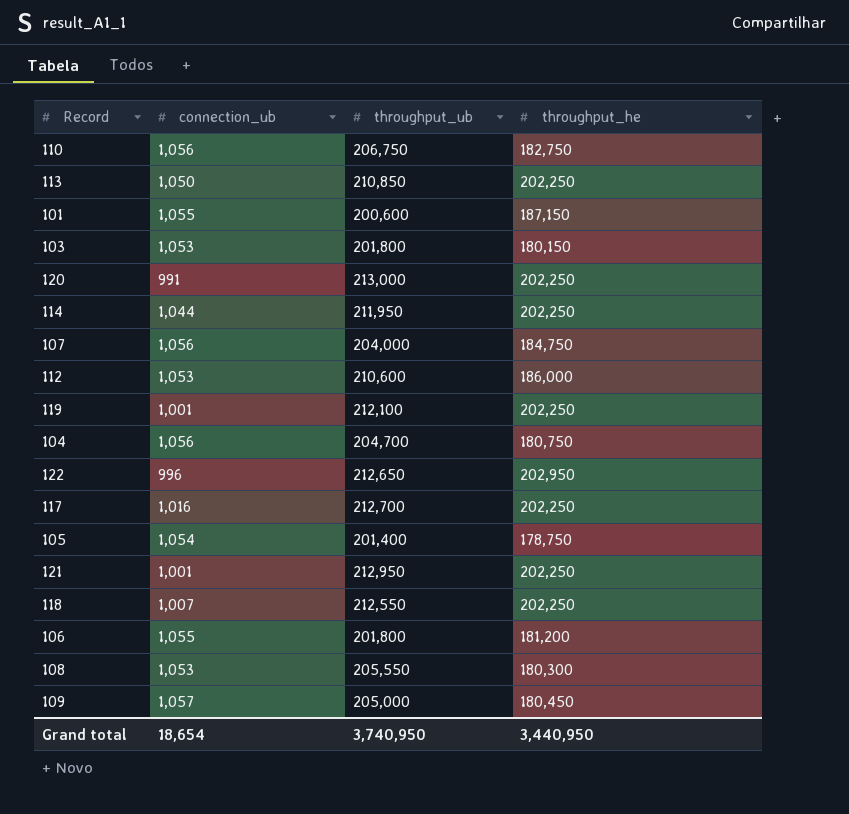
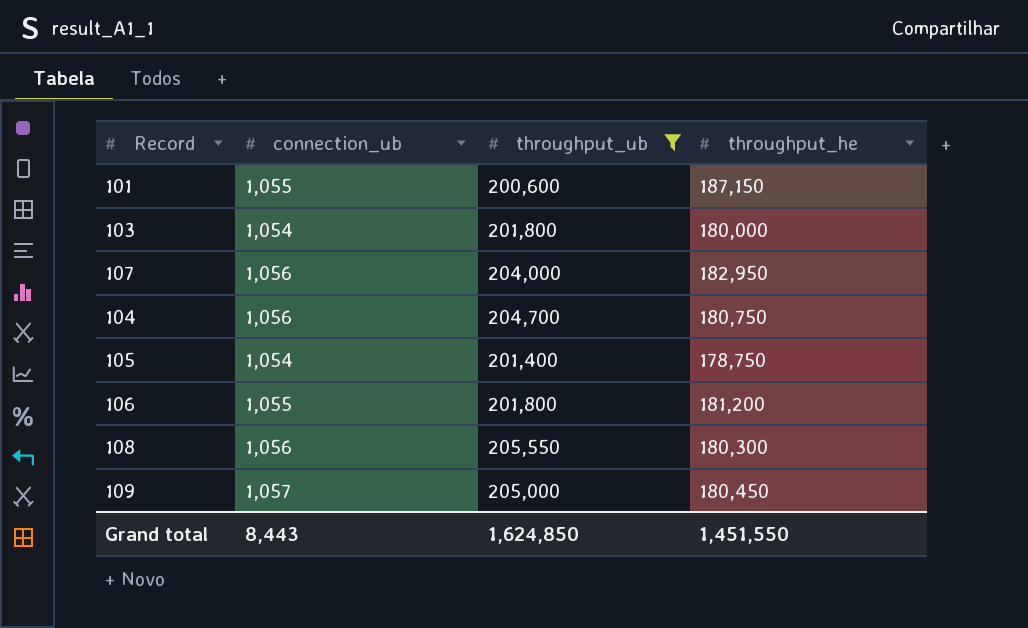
filter: none -> throughput_ub <= 205,550
103 | connection_ub: 1,053 -> 1,054
103 | throughput_he: 180,150 -> 180,000
107 | throughput_he: 184,750 -> 182,950
108 | connection_ub: 1,053 -> 1,056
Grand total | connection_ub: 18,654 -> 8,443
Grand total | throughput_ub: 3,740,950 -> 1,624,850
Grand total | throughput_he: 3,440,950 -> 1,451,550

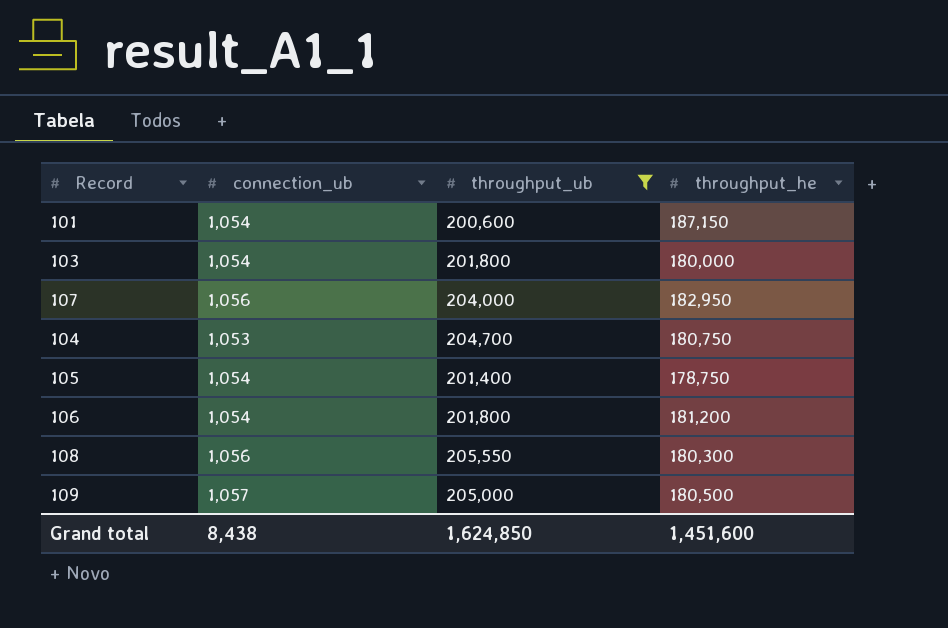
101 | connection_ub: 1,055 -> 1,054
104 | connection_ub: 1,056 -> 1,053
106 | connection_ub: 1,055 -> 1,054
109 | throughput_he: 180,450 -> 180,500
Grand total | connection_ub: 8,443 -> 8,438
Grand total | throughput_he: 1,451,550 -> 1,451,600

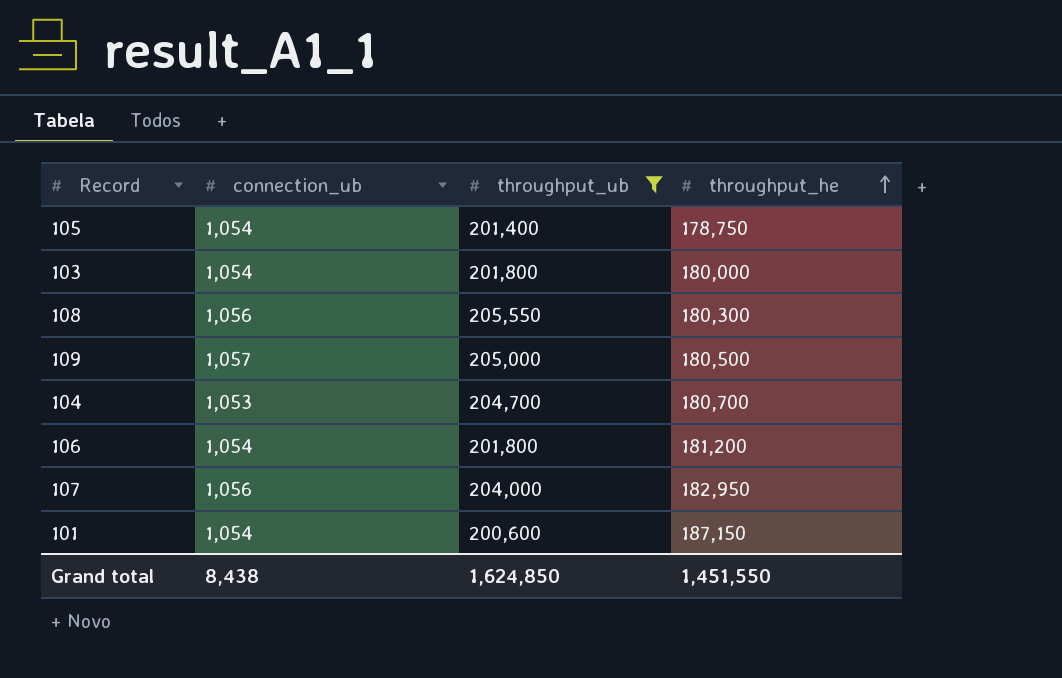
row order: none -> throughput_he ascending
104 | throughput_he: 180,750 -> 180,700
Grand total | throughput_he: 1,451,600 -> 1,451,550

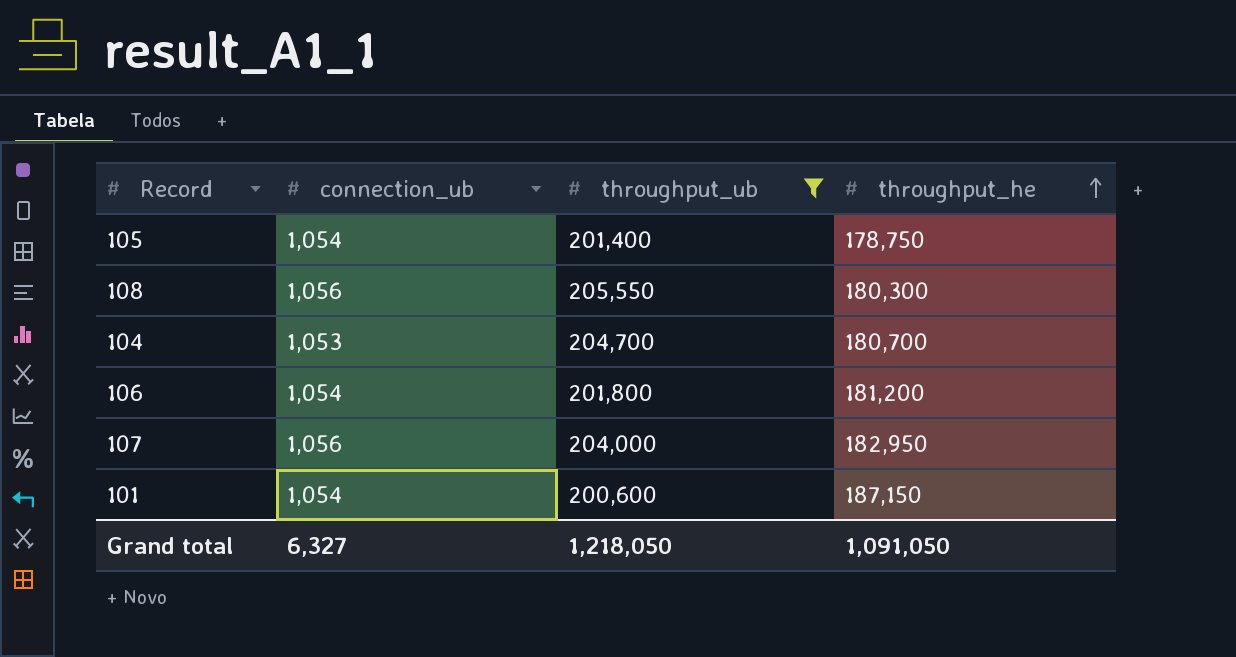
row 103: 1,054 | 201,800 | 180,000 -> none
row 109: 1,057 | 205,000 | 180,500 -> none
Grand total | connection_ub: 8,438 -> 6,327
Grand total | throughput_ub: 1,624,850 -> 1,218,050
Grand total | throughput_he: 1,451,550 -> 1,091,050

